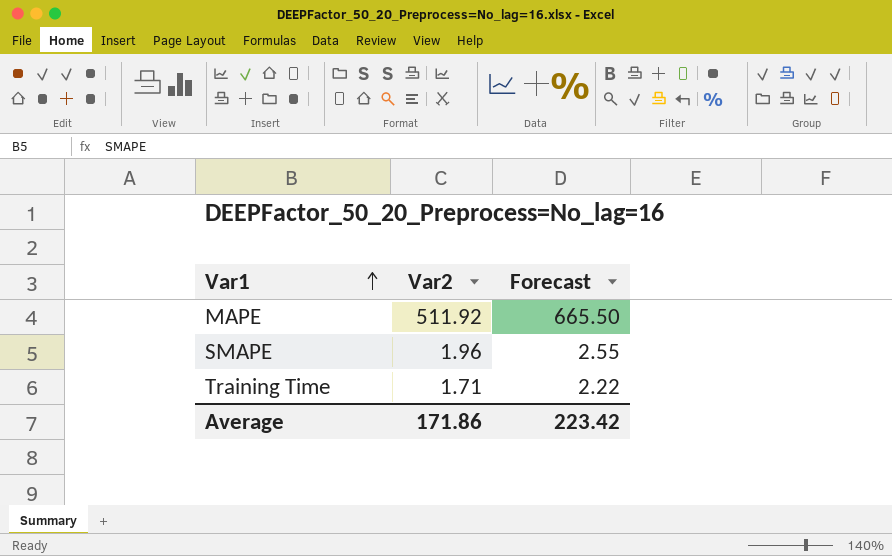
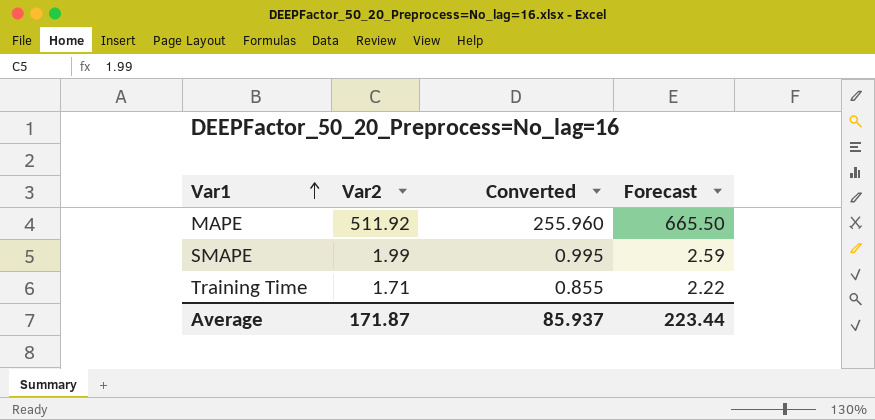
column Converted | formula: none -> [Var2] * 0.5
SMAPE | Var2: 1.96 -> 1.99
SMAPE | Forecast: 2.55 -> 2.59
Average | Var2: 171.86 -> 171.87
Average | Forecast: 223.42 -> 223.44

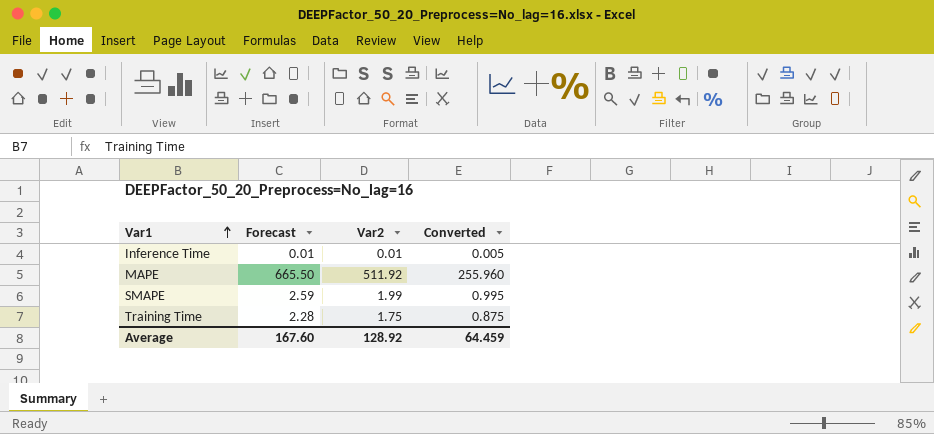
column Forecast | position: 4 -> 2
row Inference Time: none -> 0.01 | 0.01 | 0.005
Training Time | Forecast: 2.22 -> 2.28
Training Time | Var2: 1.71 -> 1.75
Training Time | Converted: 0.855 -> 0.875
Average | Forecast: 223.44 -> 167.60
Average | Var2: 171.87 -> 128.92
Average | Converted: 85.937 -> 64.459

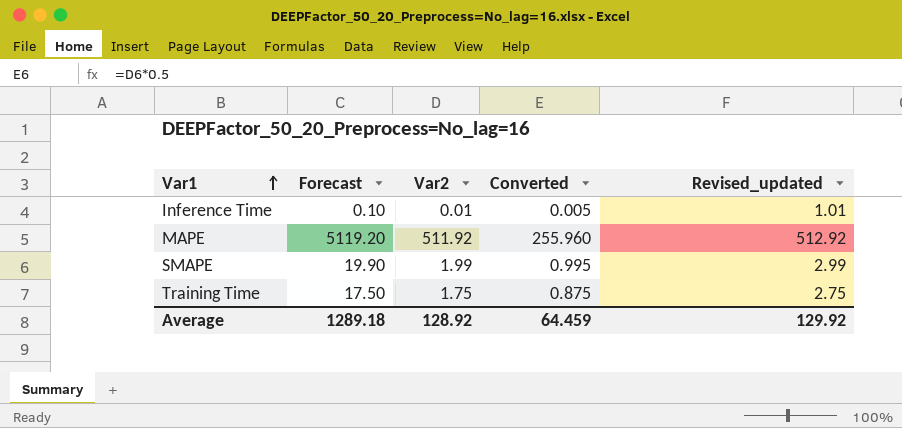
column Forecast | formula: [Var2] * 1.3 -> [Var2] * 10
column Revised_updated | formula: none -> [Var2] + 1
Average | Forecast: 167.60 -> 1289.18

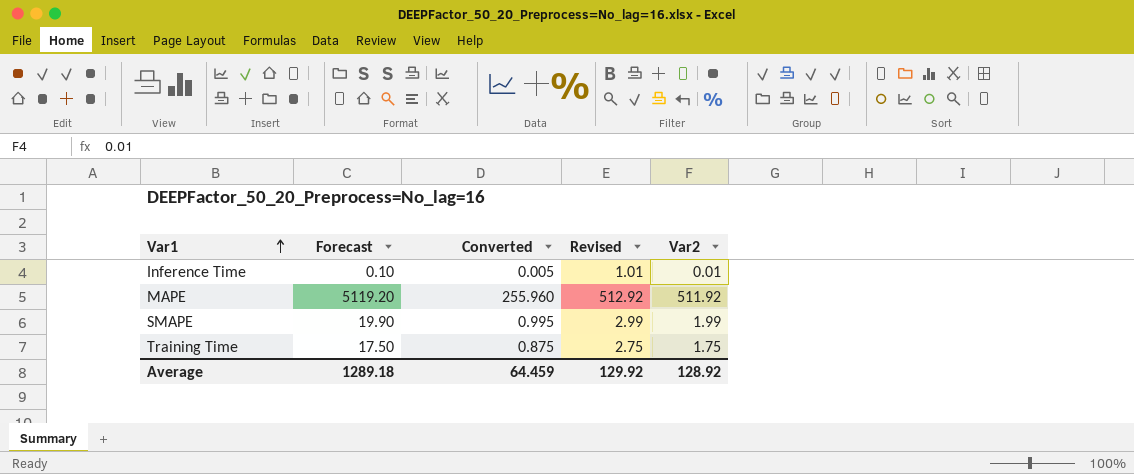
column name: Revised_updated -> Revised
column Var2 | position: 3 -> 5

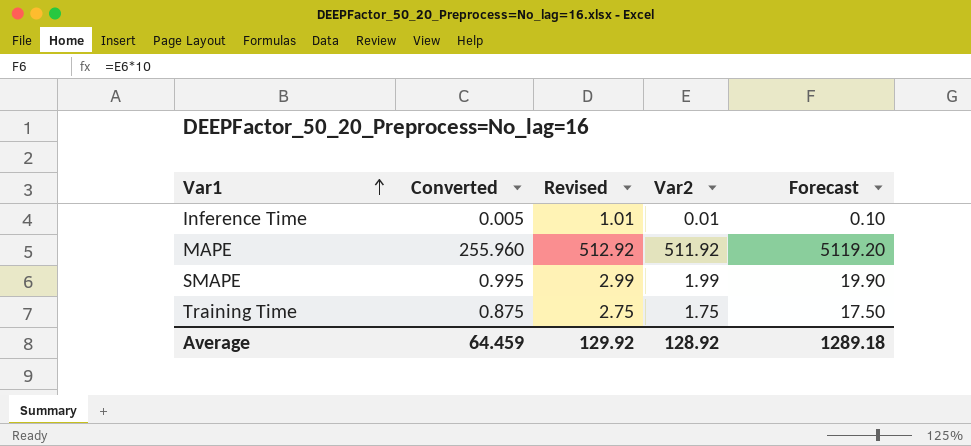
column Forecast | position: 2 -> 5

